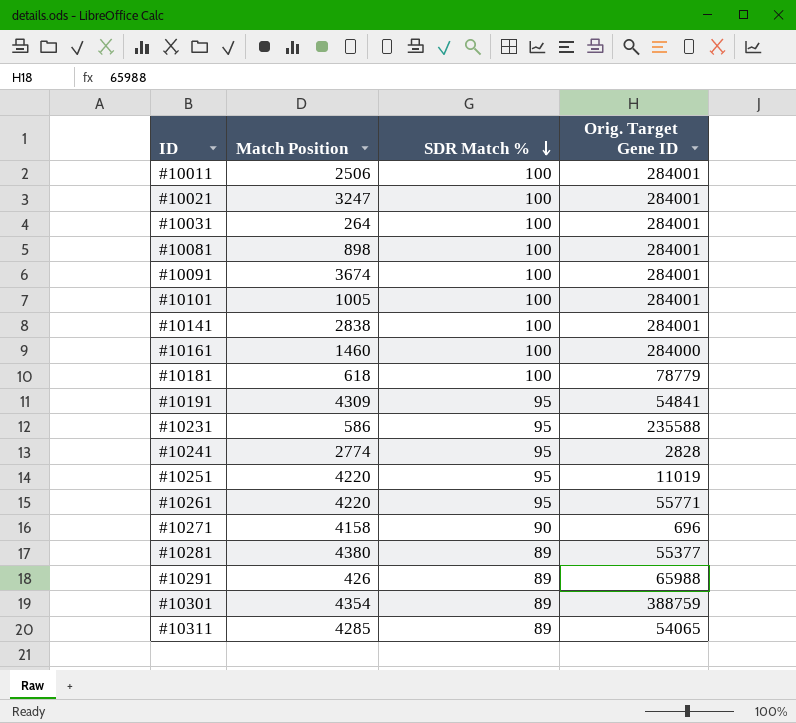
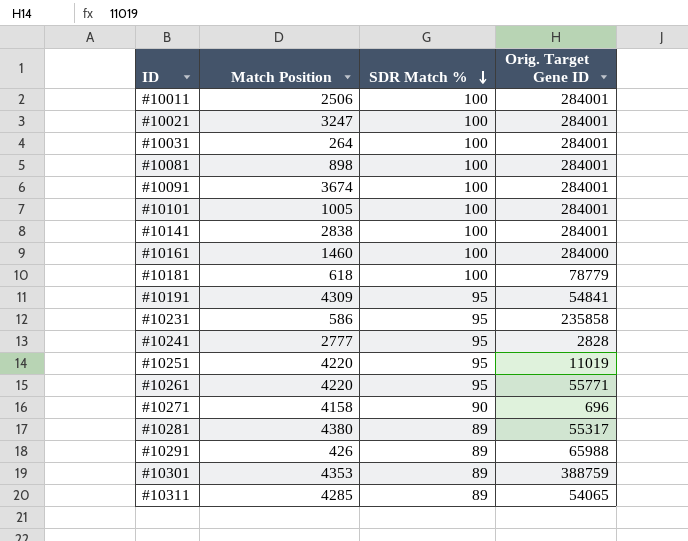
#10231 | Orig. Target Gene ID: 235588 -> 235858
#10241 | Match Position: 2774 -> 2777
#10281 | Orig. Target Gene ID: 55377 -> 55317
#10301 | Match Position: 4354 -> 4353

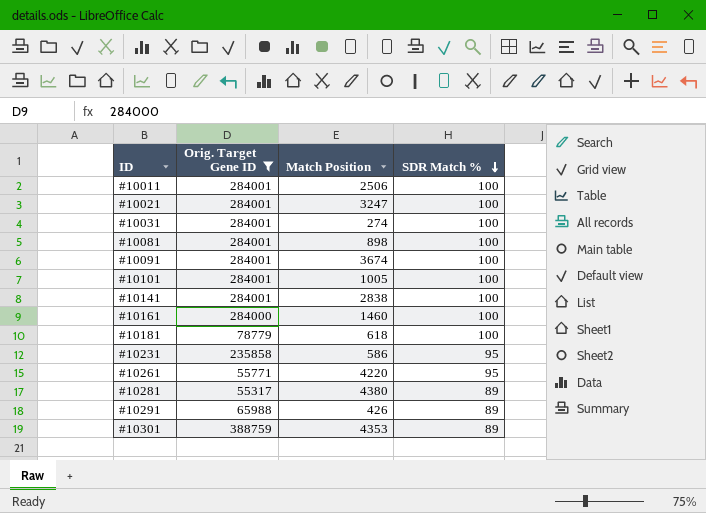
filter: none -> Orig. Target Gene ID >= 55317
column Orig. Target Gene ID | position: 4 -> 2
#10031 | Match Position: 264 -> 274

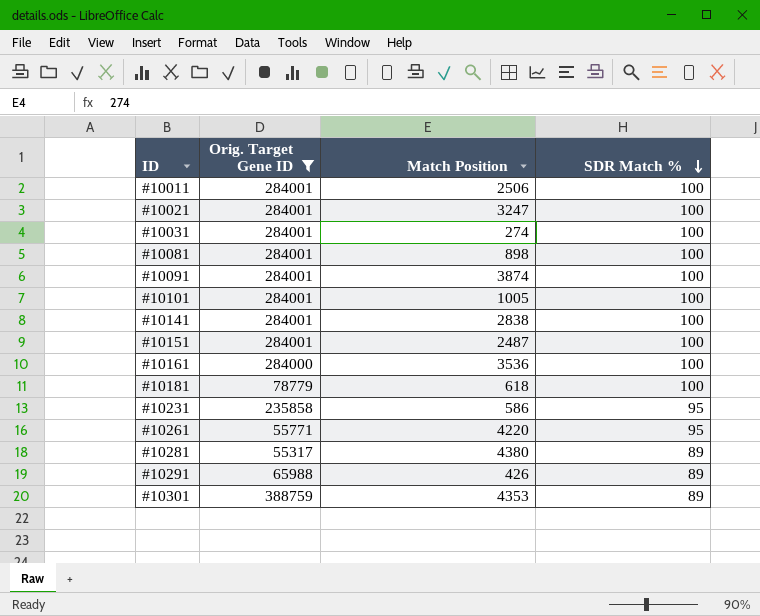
#10091 | Match Position: 3674 -> 3874
row #10151: none -> 284001 | 2487 | 100
#10161 | Match Position: 1460 -> 3536

